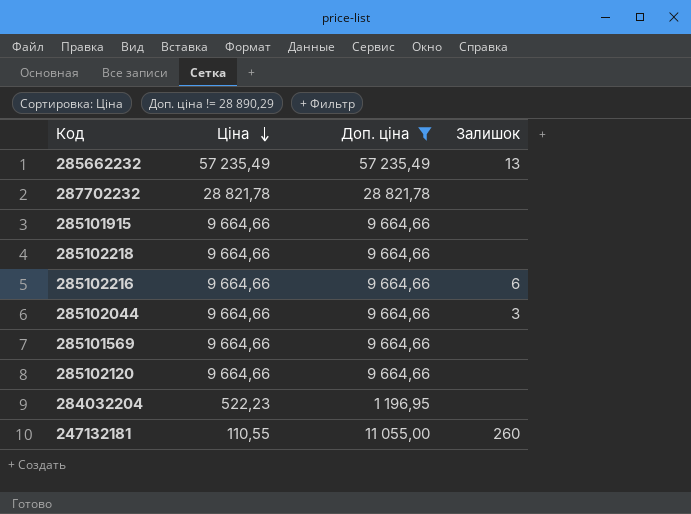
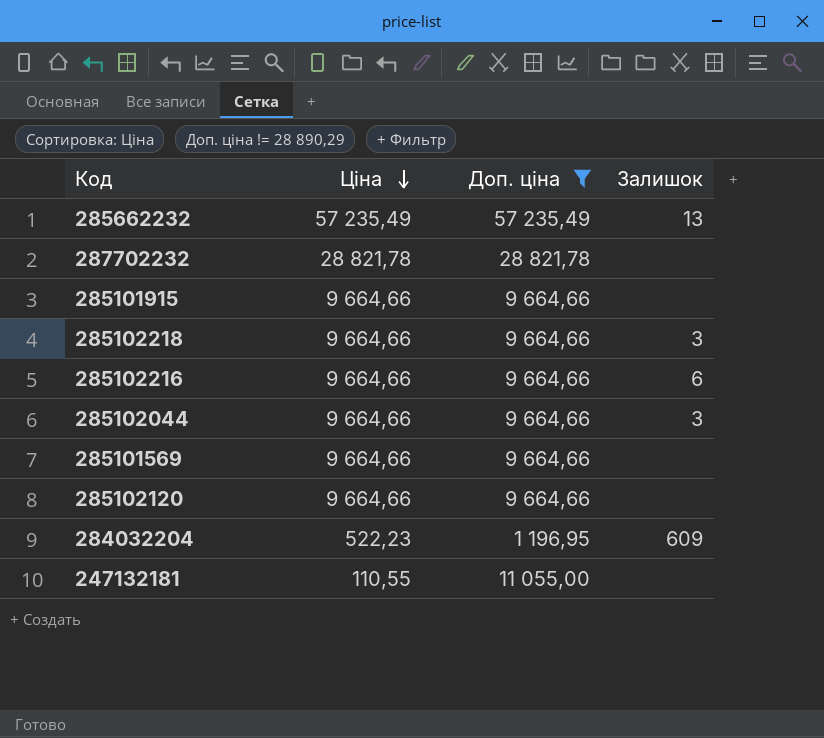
285102218 | Залишок: none -> 3
284032204 | Залишок: none -> 609
247132181 | Залишок: 260 -> none

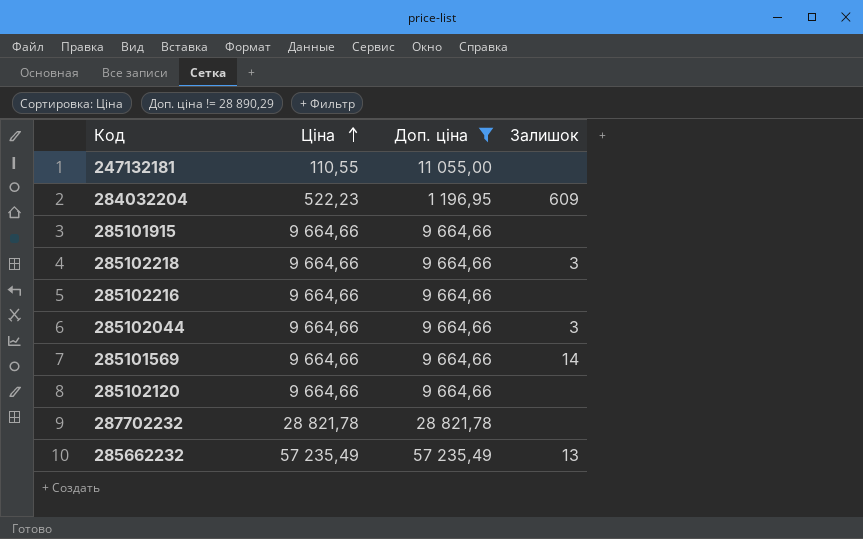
row order: Ціна descending -> Ціна ascending
285102216 | Залишок: 6 -> none
285101569 | Залишок: none -> 14

